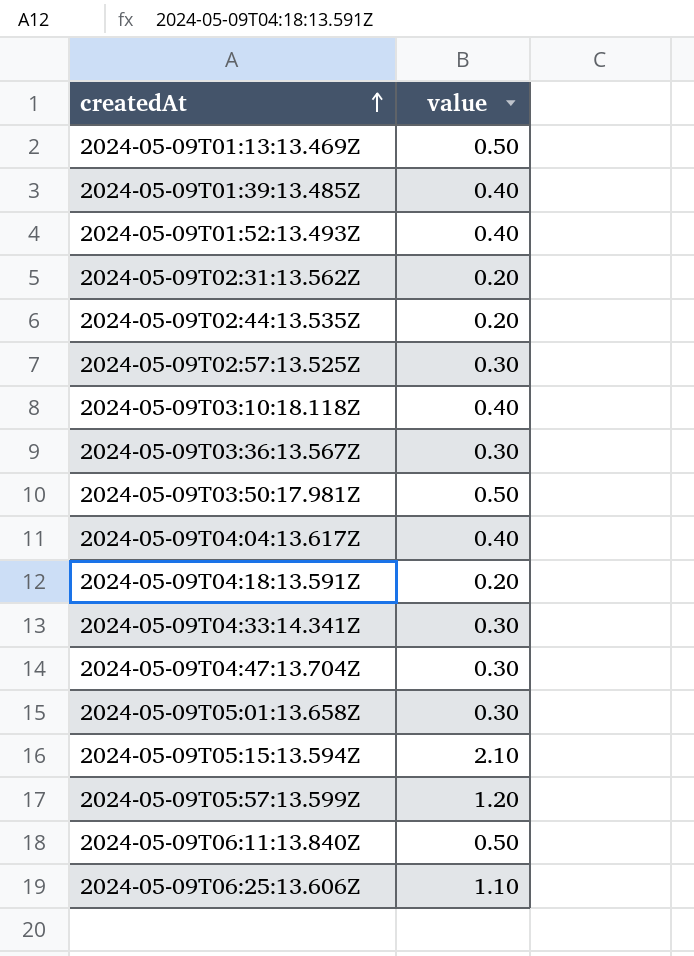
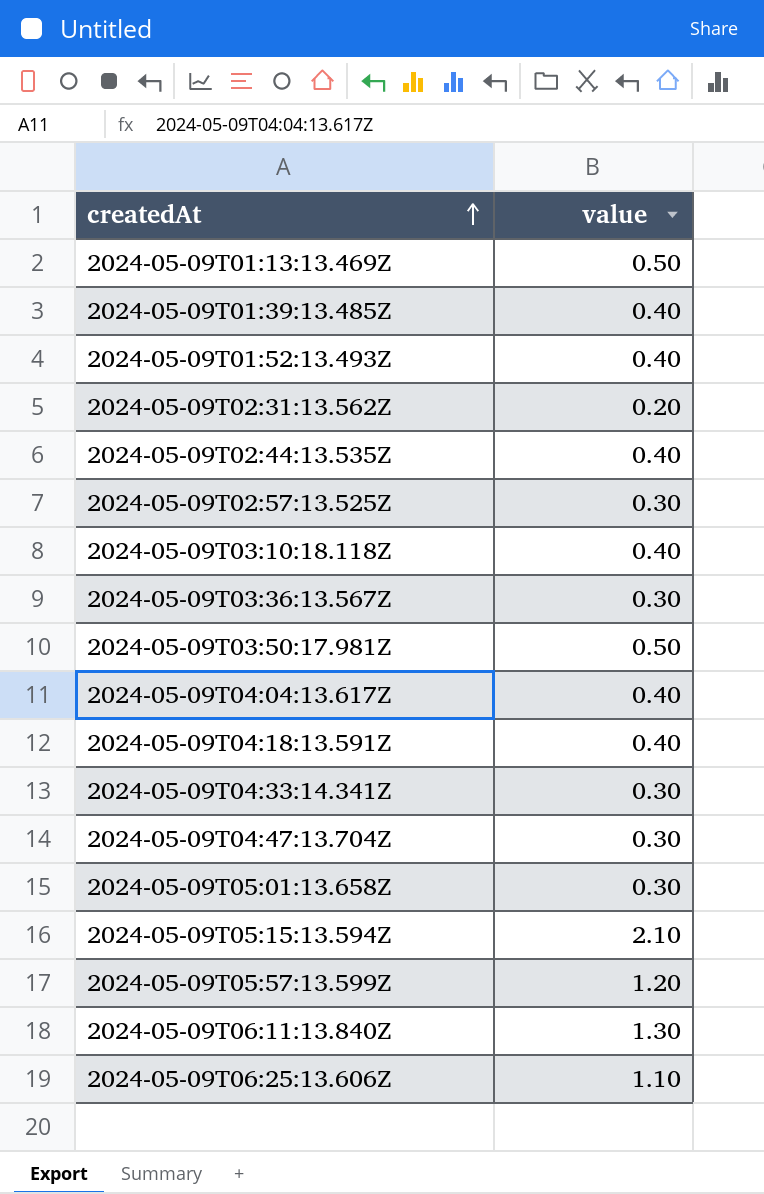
2024-05-09T02:44:13.535Z | value: 0.20 -> 0.40
2024-05-09T04:18:13.591Z | value: 0.20 -> 0.40
2024-05-09T06:11:13.840Z | value: 0.50 -> 1.30

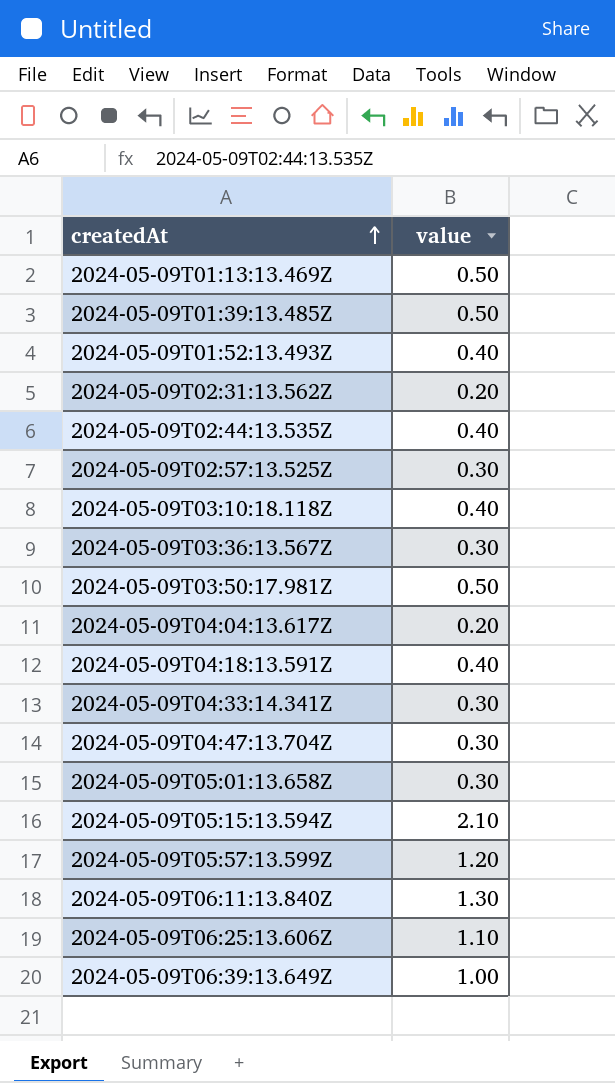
2024-05-09T01:39:13.485Z | value: 0.40 -> 0.50
2024-05-09T04:04:13.617Z | value: 0.40 -> 0.20
row 2024-05-09T06:39:13.649Z: none -> 1.00

